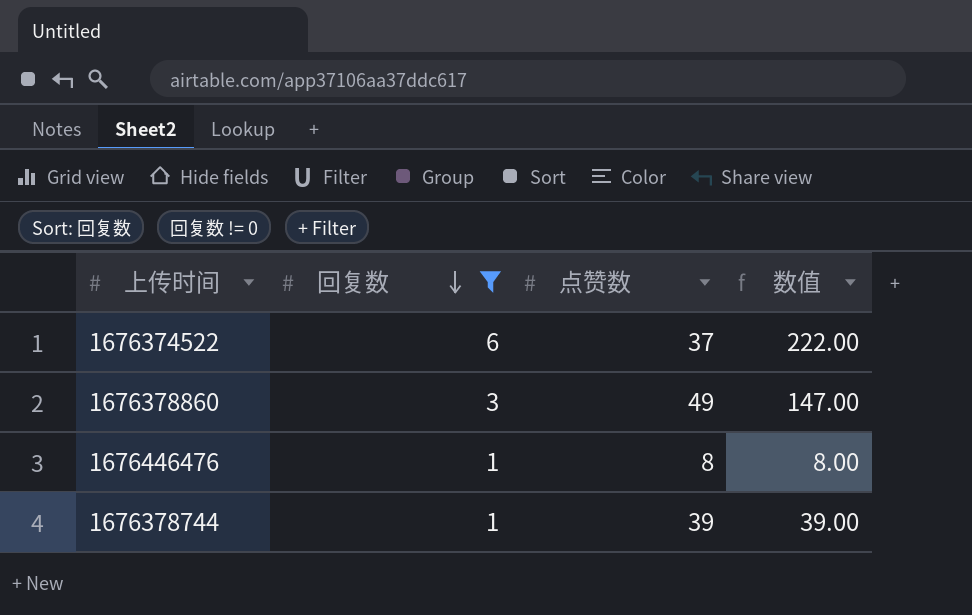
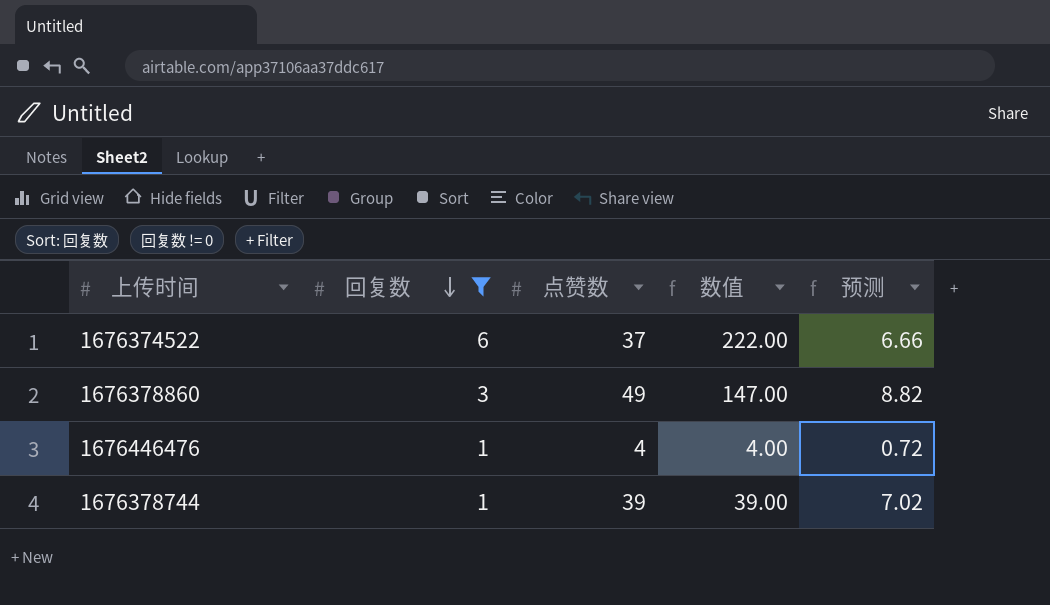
column 预测 | formula: none -> [点赞数] * 0.18
1676446476 | 点赞数: 8 -> 4
1676446476 | 数值: 8.00 -> 4.00

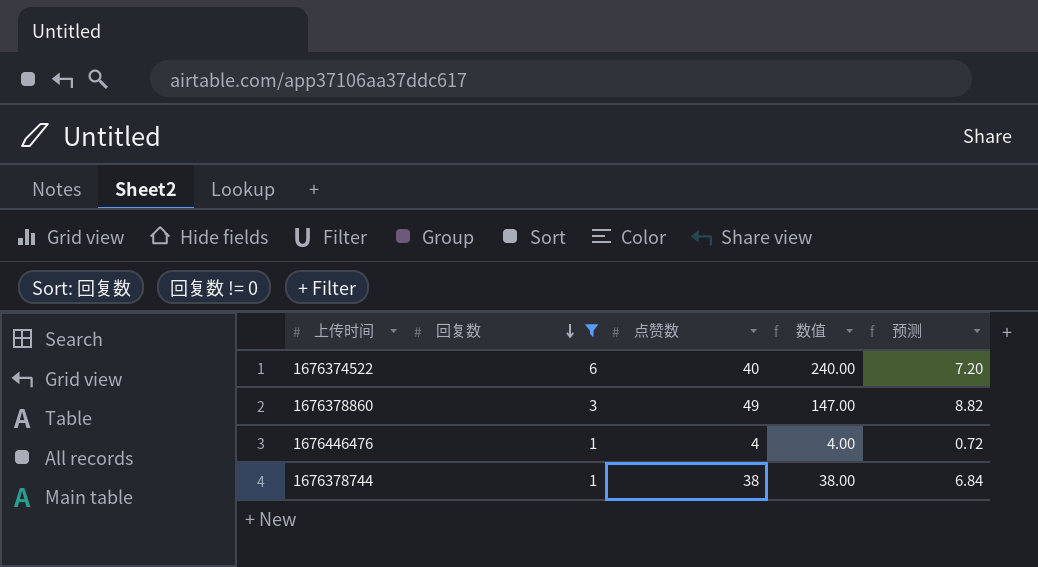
1676374522 | 点赞数: 37 -> 40
1676374522 | 数值: 222.00 -> 240.00
1676374522 | 预测: 6.66 -> 7.20
1676378744 | 点赞数: 39 -> 38
1676378744 | 数值: 39.00 -> 38.00
1676378744 | 预测: 7.02 -> 6.84

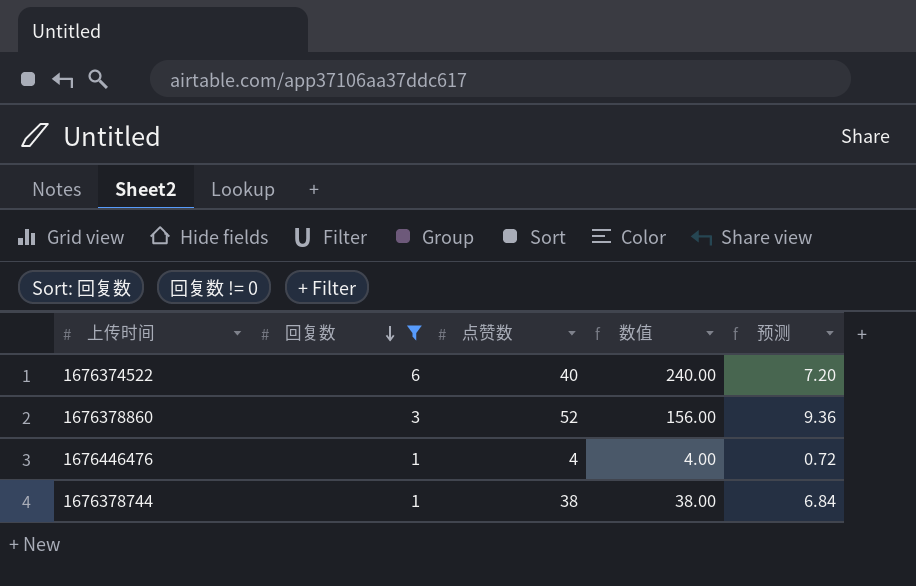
1676378860 | 点赞数: 49 -> 52
1676378860 | 数值: 147.00 -> 156.00
1676378860 | 预测: 8.82 -> 9.36

